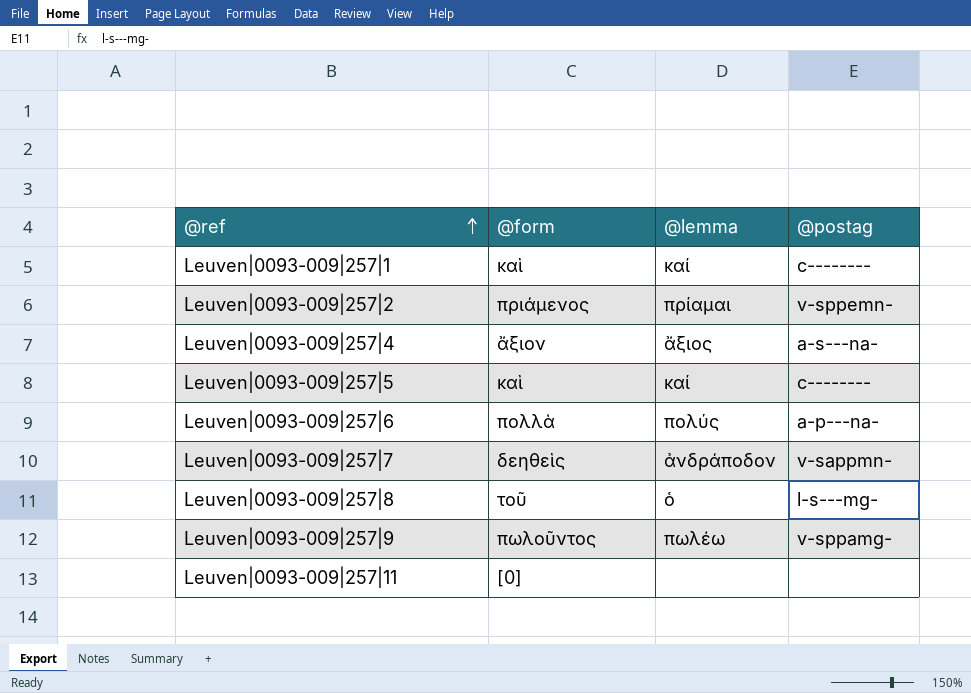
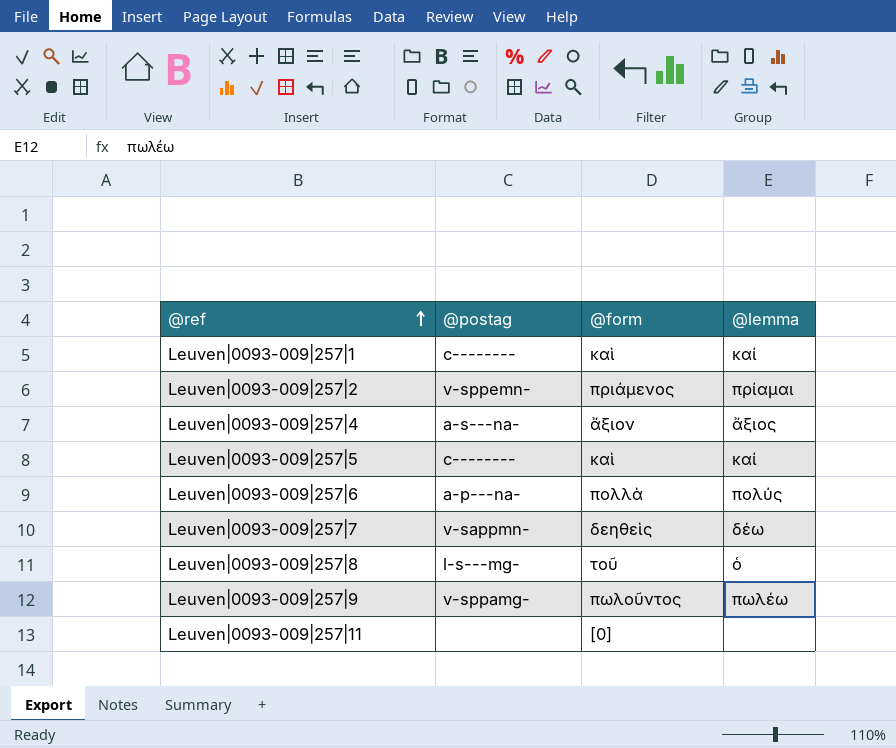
column @postag | position: 4 -> 2
Leuven|0093-009|257|7 | @lemma: ἀνδράποδον -> δέω

